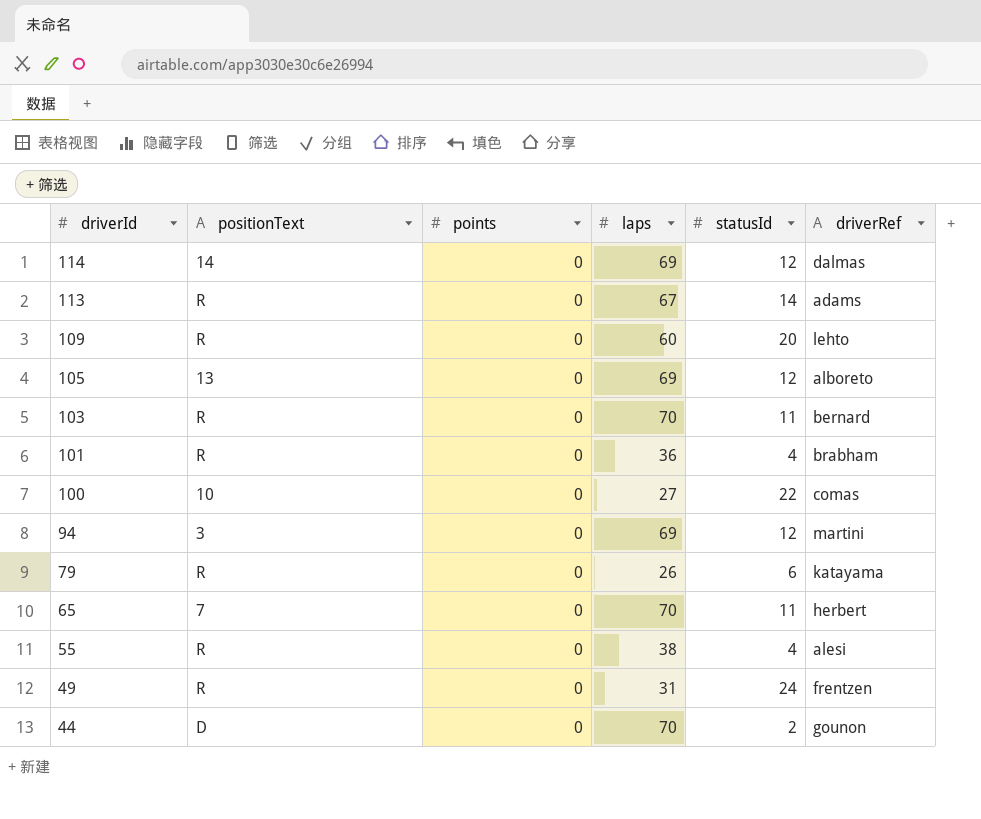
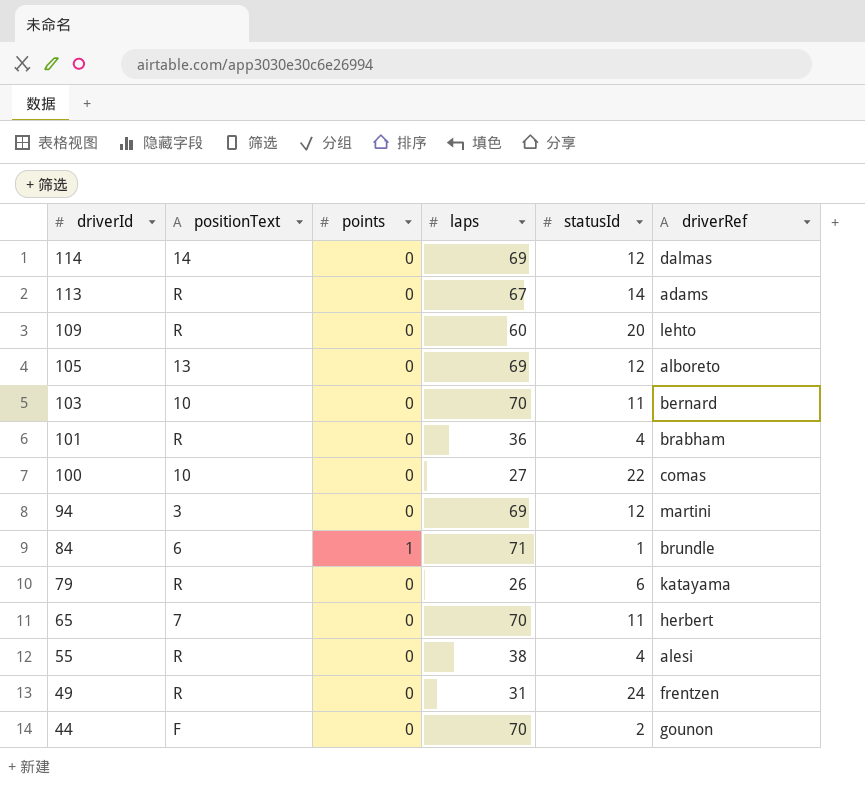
103 | positionText: R -> 10
row 84: none -> 6 | 1 | 71 | 1 | brundle
44 | positionText: D -> F

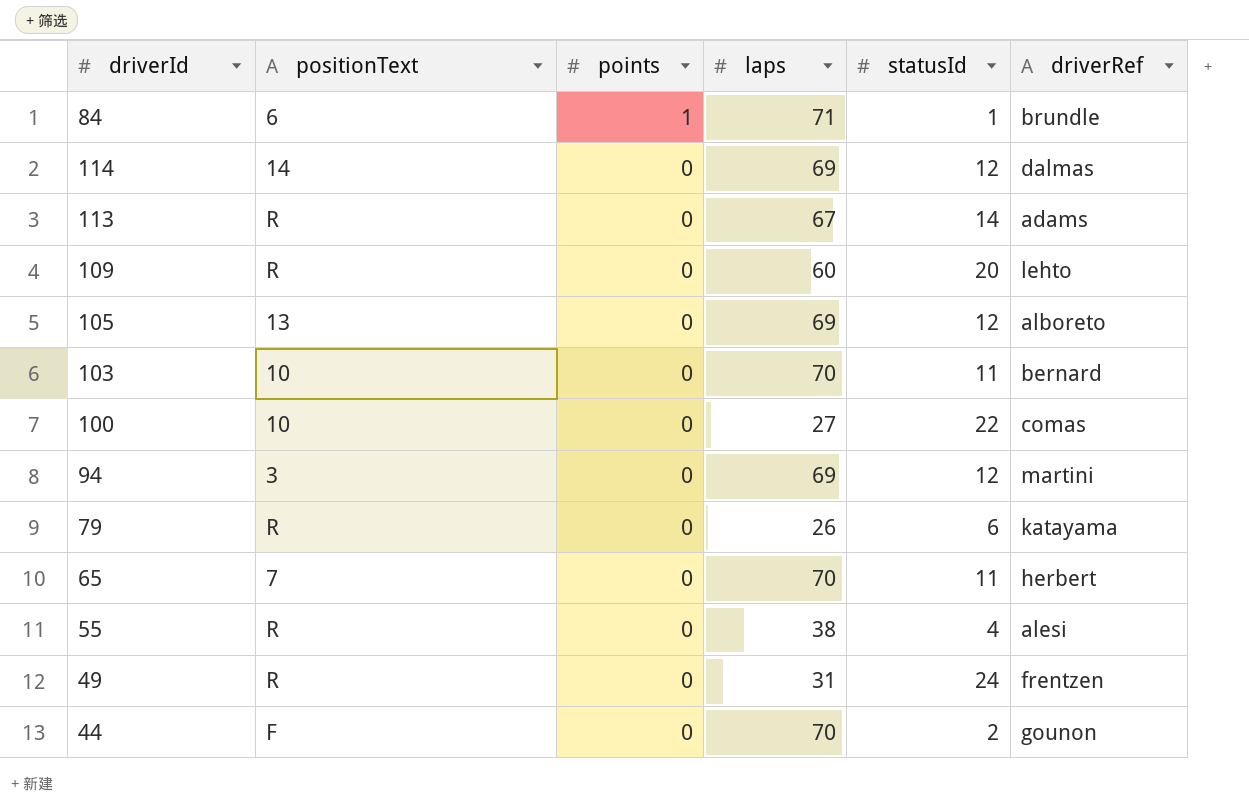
row order: driverId descending -> points descending
row 101: R | 0 | 36 | 4 | brabham -> none

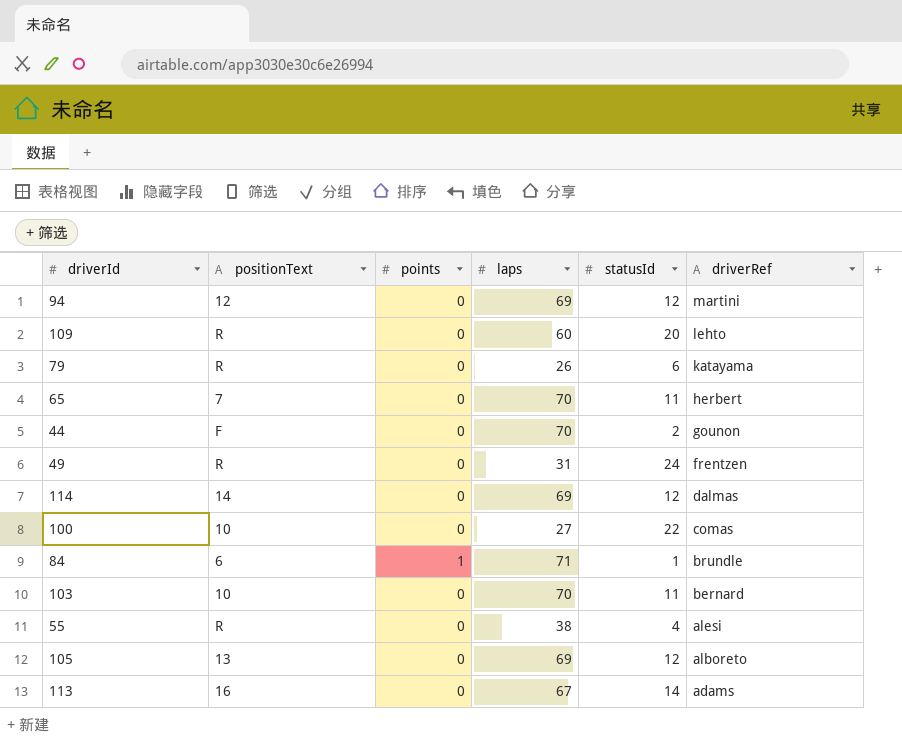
row order: points descending -> driverRef descending
94 | positionText: 3 -> 12
113 | positionText: R -> 16

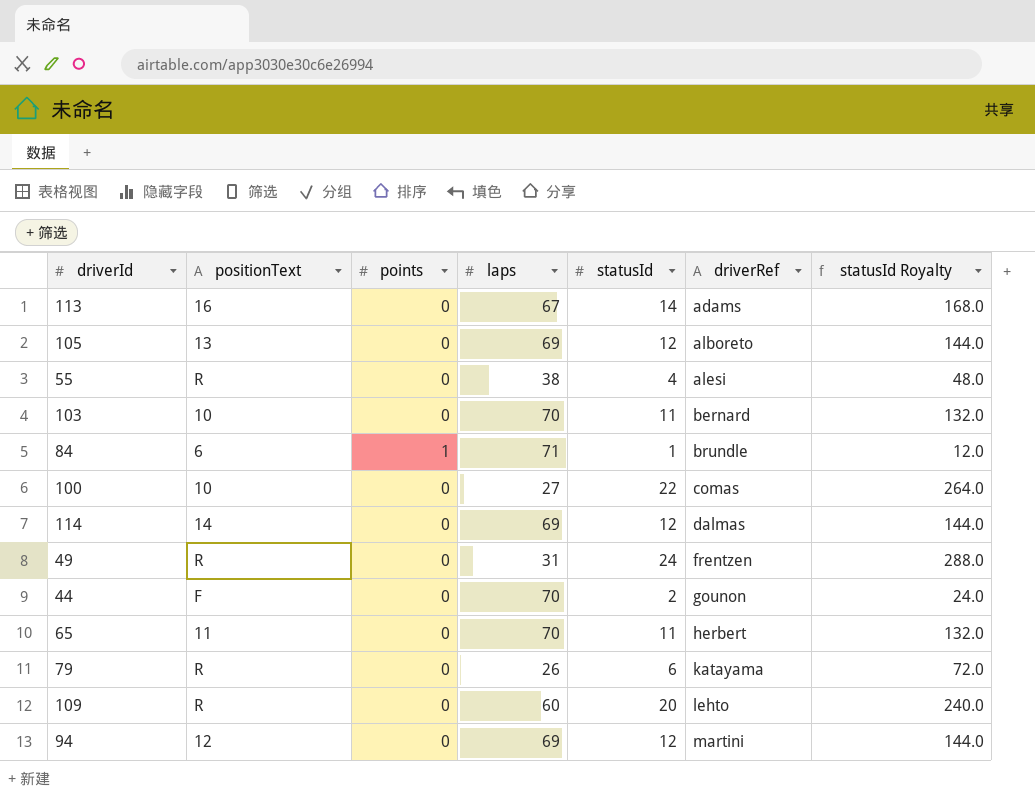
row order: driverRef descending -> driverRef ascending
column statusId Royalty | formula: none -> [statusId] * 12
65 | positionText: 7 -> 11

